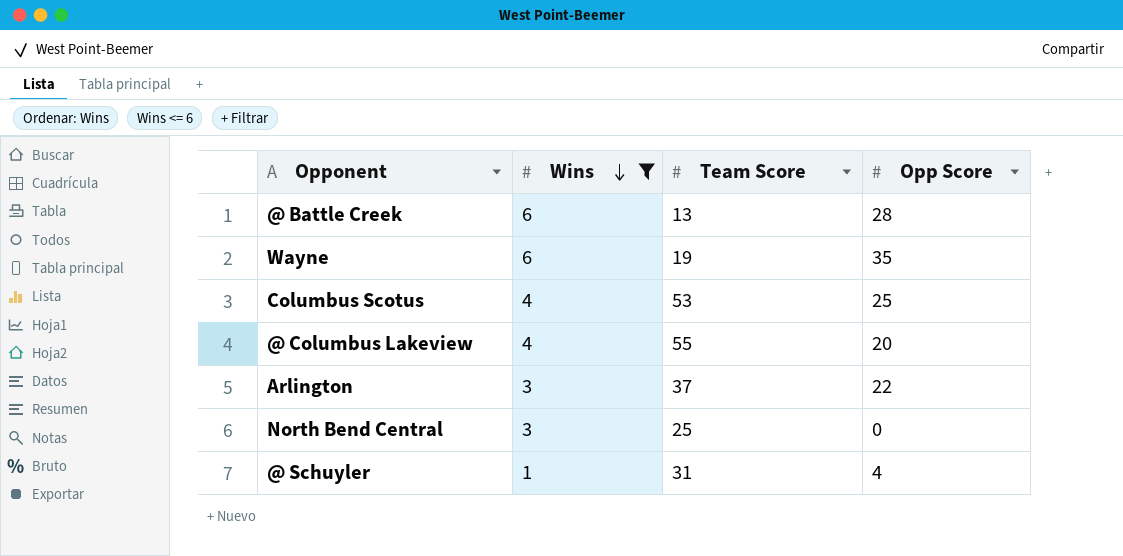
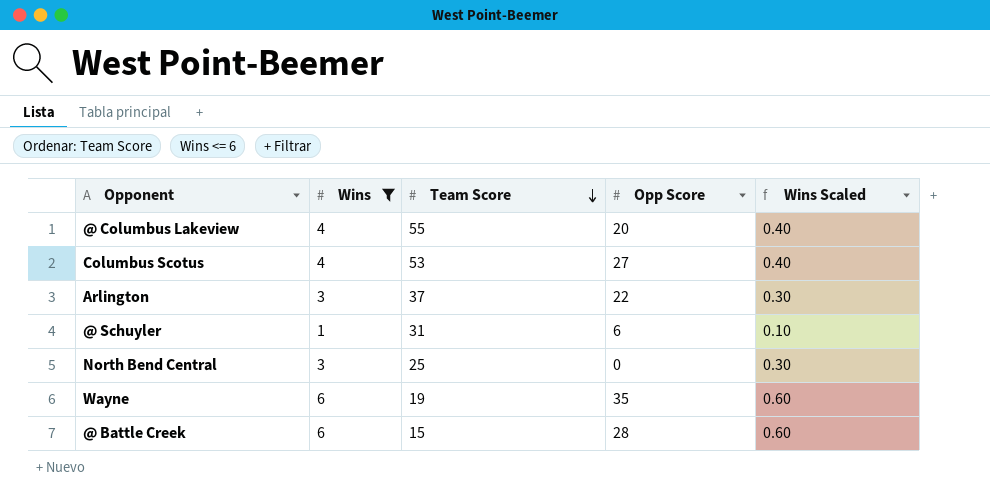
row order: Wins descending -> Team Score descending
column Wins Scaled | formula: none -> [Wins] * 0.1
Columbus Scotus | Opp Score: 25 -> 27
@ Schuyler | Opp Score: 4 -> 6
@ Battle Creek | Team Score: 13 -> 15

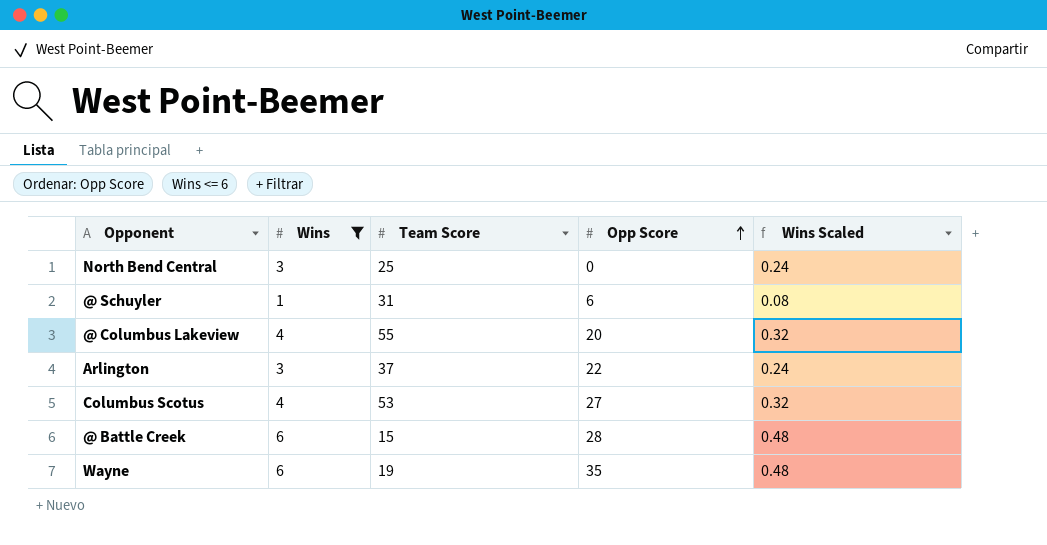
row order: Team Score descending -> Opp Score ascending
column Wins Scaled | formula: [Wins] * 0.1 -> [Wins] * 0.08

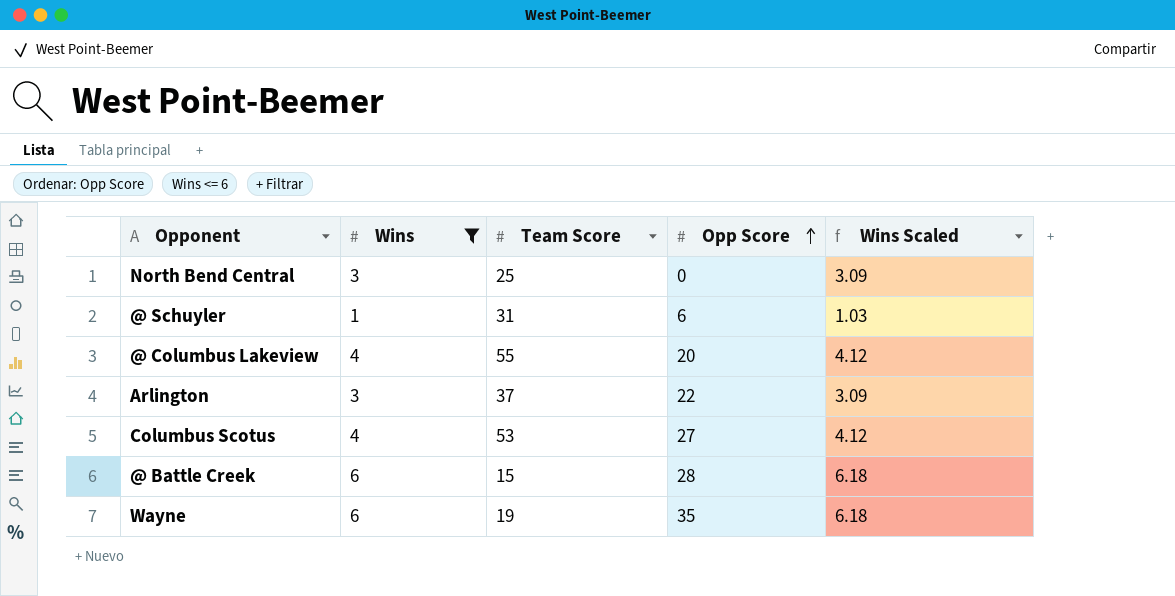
column Wins Scaled | formula: [Wins] * 0.08 -> [Wins] * 1.03

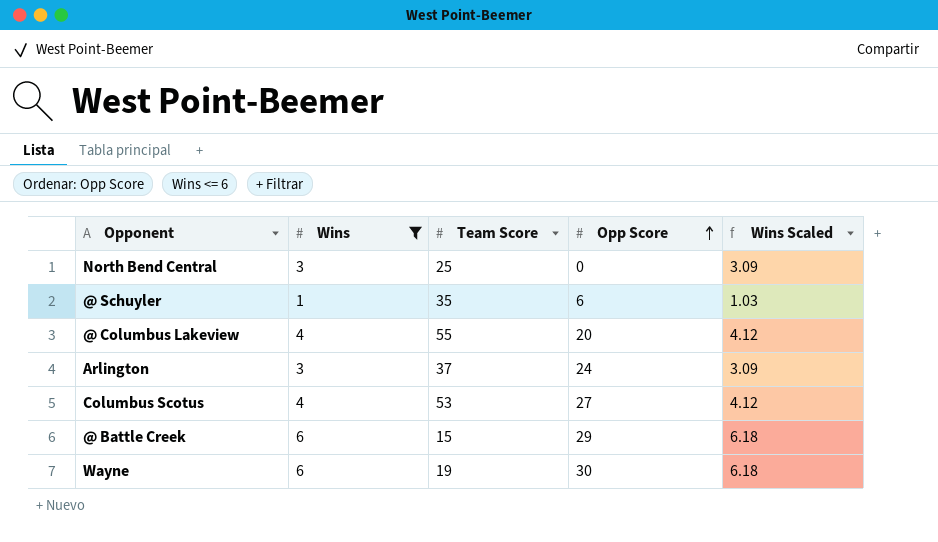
@ Schuyler | Team Score: 31 -> 35
Arlington | Opp Score: 22 -> 24
@ Battle Creek | Opp Score: 28 -> 29
Wayne | Opp Score: 35 -> 30

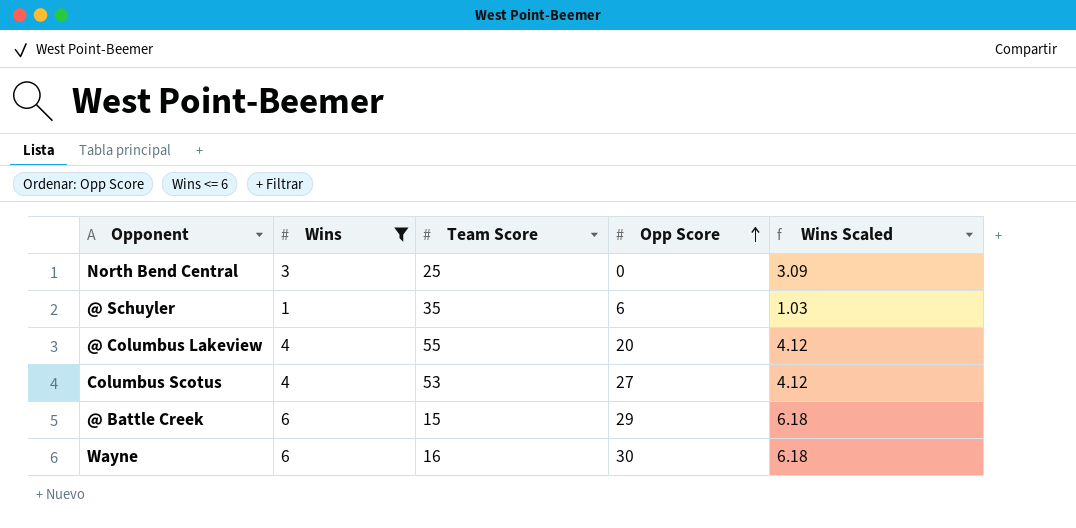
row Arlington: 3 | 37 | 24 | 3.09 -> none
Wayne | Team Score: 19 -> 16

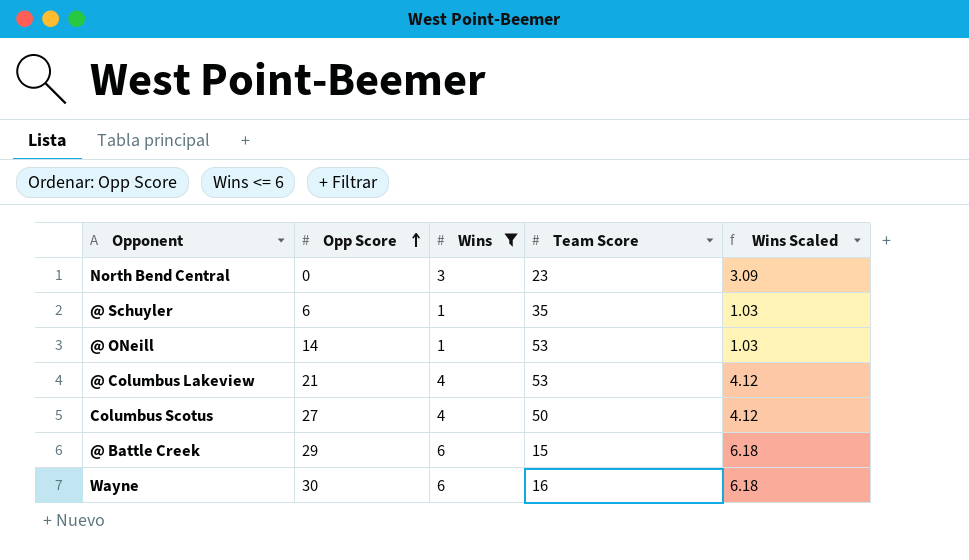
column Opp Score | position: 4 -> 2
North Bend Central | Team Score: 25 -> 23
row @ ONeill: none -> 14 | 1 | 53 | 1.03
@ Columbus Lakeview | Opp Score: 20 -> 21
@ Columbus Lakeview | Team Score: 55 -> 53
Columbus Scotus | Team Score: 53 -> 50

